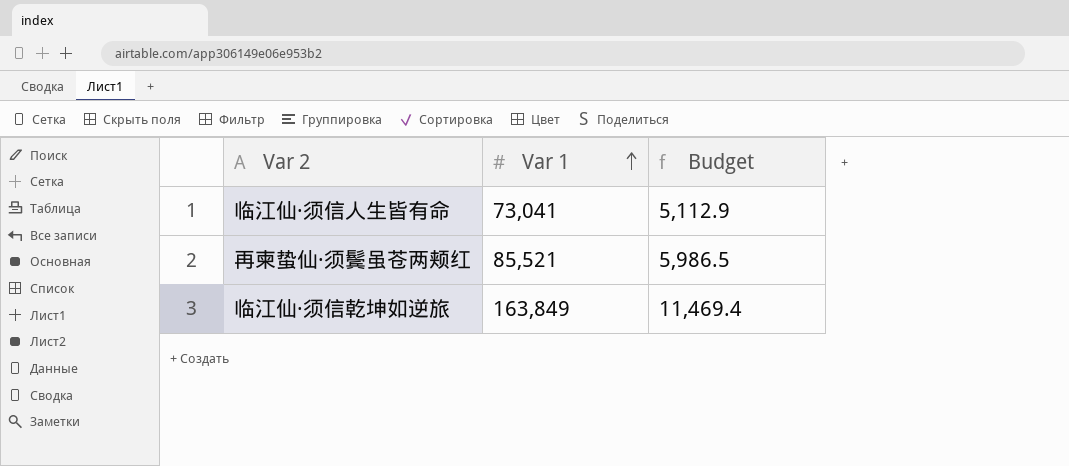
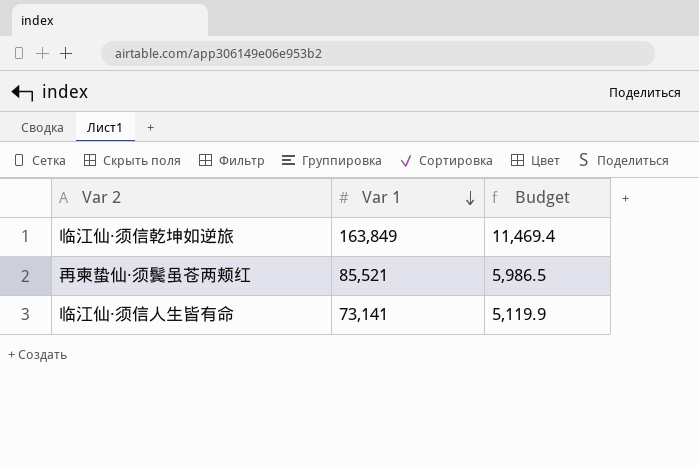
row order: Var 1 ascending -> Var 1 descending
临江仙·须信人生皆有命 | Var 1: 73,041 -> 73,141
临江仙·须信人生皆有命 | Budget: 5,112.9 -> 5,119.9

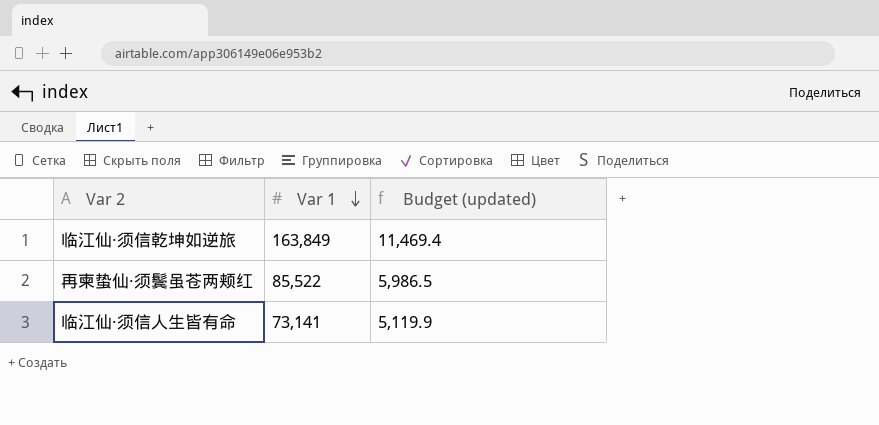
column name: Budget -> Budget (updated)
再柬蛰仙·须鬓虽苍两颊红 | Var 1: 85,521 -> 85,522

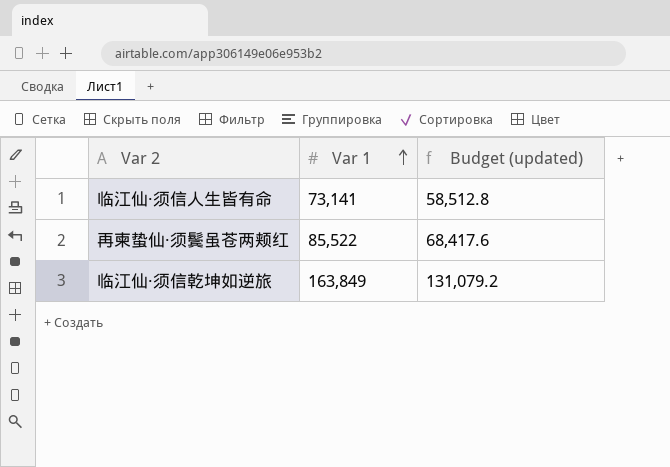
row order: Var 1 descending -> Var 1 ascending
column Budget (updated) | formula: [Var 1] * 0.07 -> [Var 1] * 0.8

